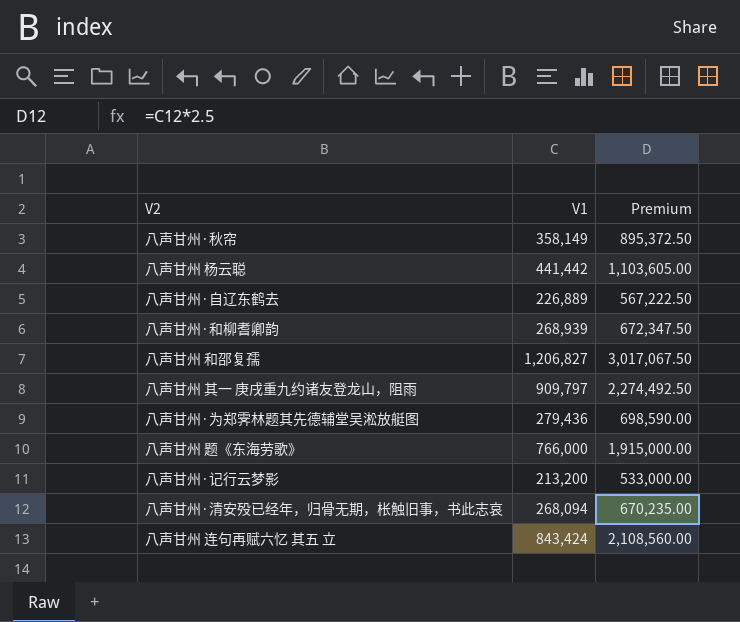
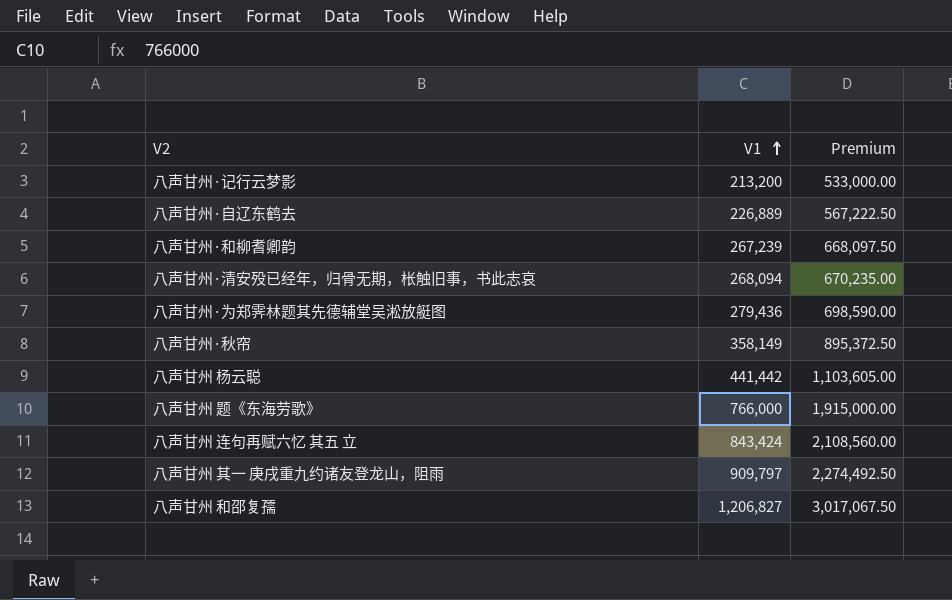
row order: none -> V1 ascending
八声甘州·和柳耆卿韵 | V1: 268,939 -> 267,239
八声甘州·和柳耆卿韵 | Premium: 672,347.50 -> 668,097.50

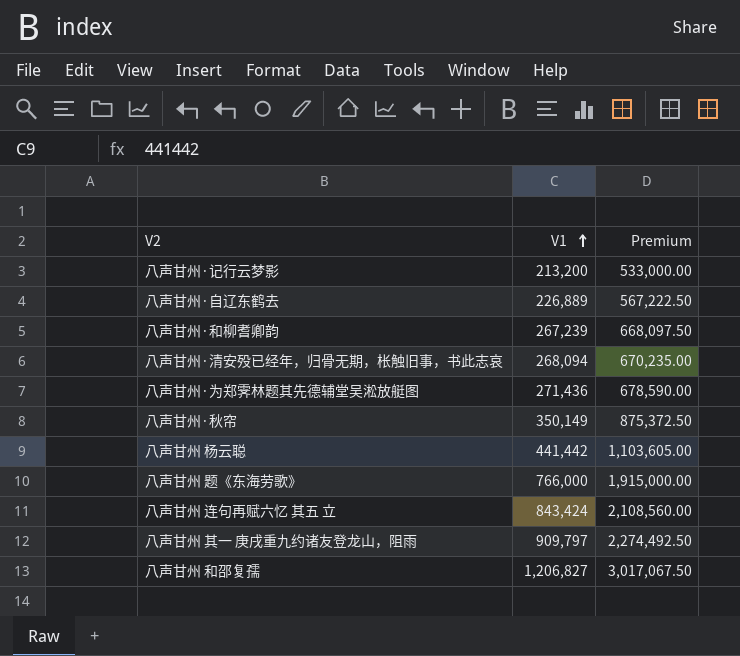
八声甘州·为郑霁林题其先德辅堂吴淞放艇图 | V1: 279,436 -> 271,436
八声甘州·为郑霁林题其先德辅堂吴淞放艇图 | Premium: 698,590.00 -> 678,590.00
八声甘州·秋帘 | V1: 358,149 -> 350,149
八声甘州·秋帘 | Premium: 895,372.50 -> 875,372.50

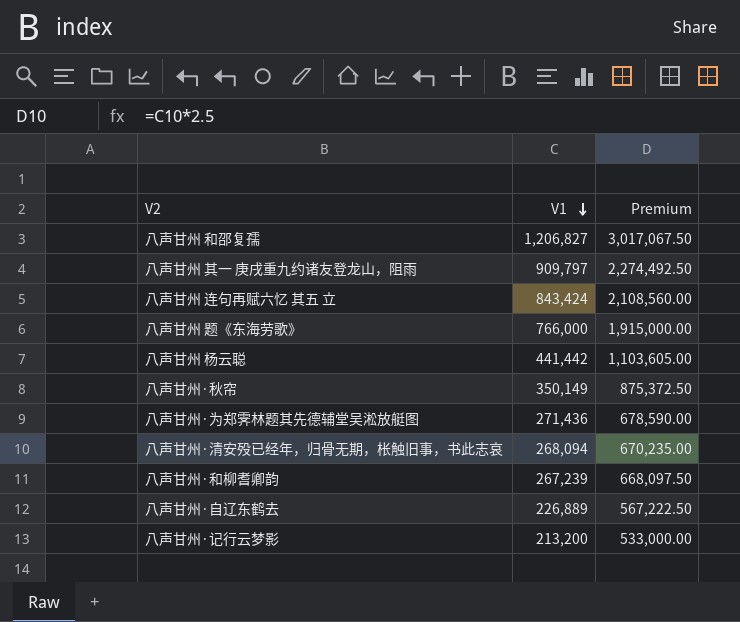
row order: V1 ascending -> V1 descending

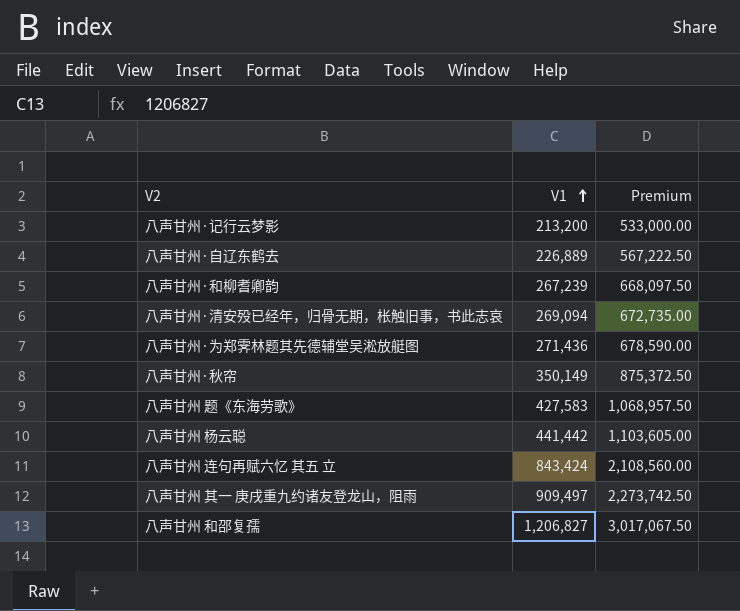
row order: V1 descending -> V1 ascending
八声甘州·清安殁已经年，归骨无期，枨触旧事，书此志哀 | V1: 268,094 -> 269,094
八声甘州·清安殁已经年，归骨无期，枨触旧事，书此志哀 | Premium: 670,235.00 -> 672,735.00
八声甘州 题《东海劳歌》 | V1: 766,000 -> 427,583
八声甘州 题《东海劳歌》 | Premium: 1,915,000.00 -> 1,068,957.50
八声甘州 其一 庚戌重九约诸友登龙山，阻雨 | V1: 909,797 -> 909,497
八声甘州 其一 庚戌重九约诸友登龙山，阻雨 | Premium: 2,274,492.50 -> 2,273,742.50

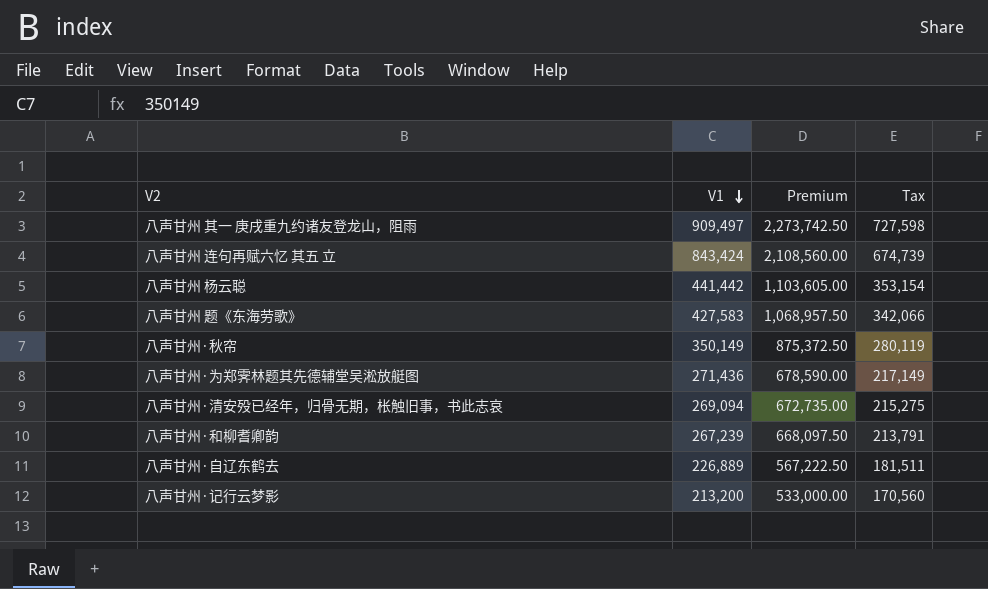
row order: V1 ascending -> V1 descending
column Tax | formula: none -> [V1] * 0.8
row 八声甘州 和邵复孺: 1,206,827 | 3,017,067.50 -> none

